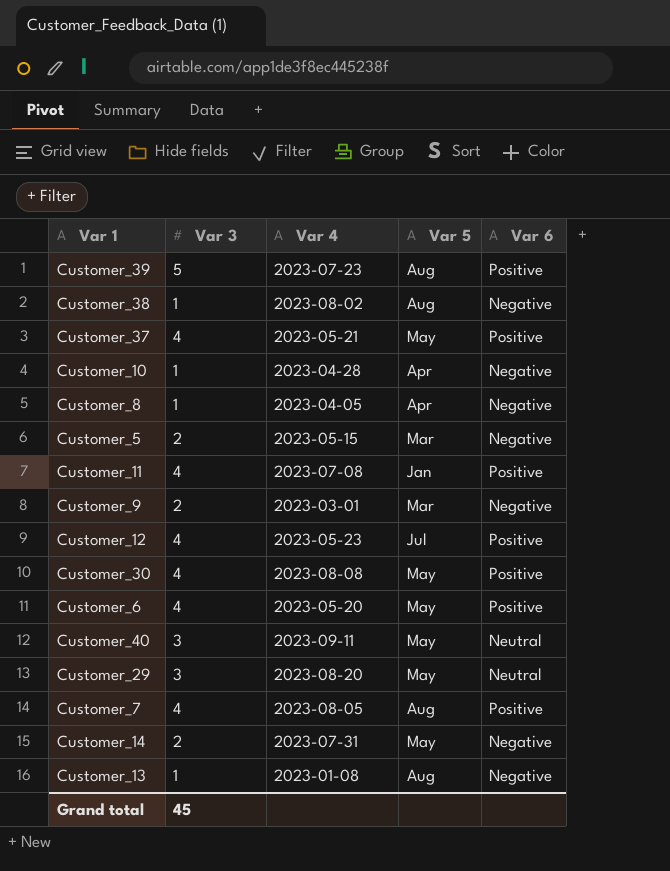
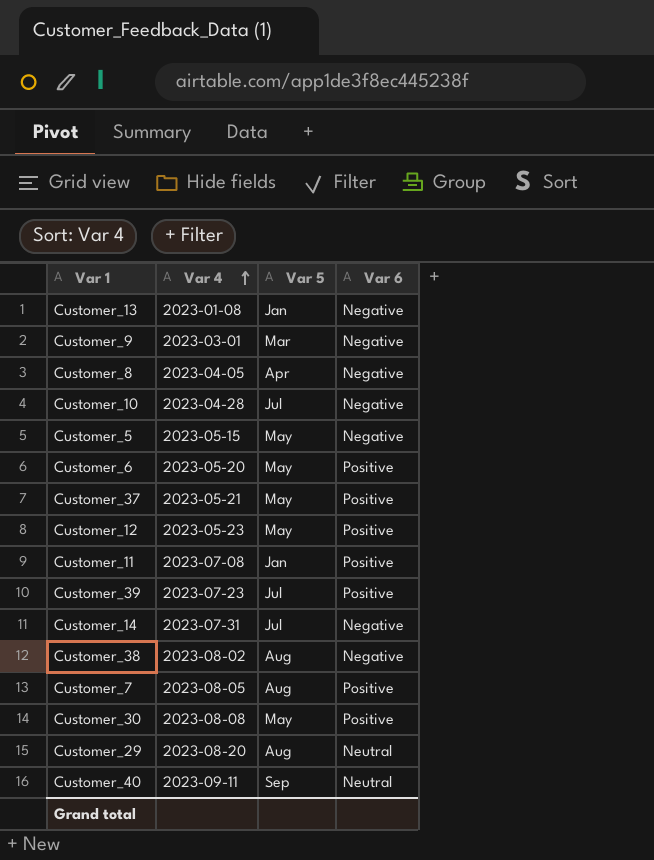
row order: none -> Var 4 ascending
column Var 3 | position: 2 -> none
Customer_13 | Var 5: Aug -> Jan
Customer_10 | Var 5: Apr -> Jul
Customer_5 | Var 5: Mar -> May
Customer_12 | Var 5: Jul -> May
Customer_39 | Var 5: Aug -> Jul
Customer_14 | Var 5: May -> Jul
Customer_29 | Var 5: May -> Aug
Customer_40 | Var 5: May -> Sep

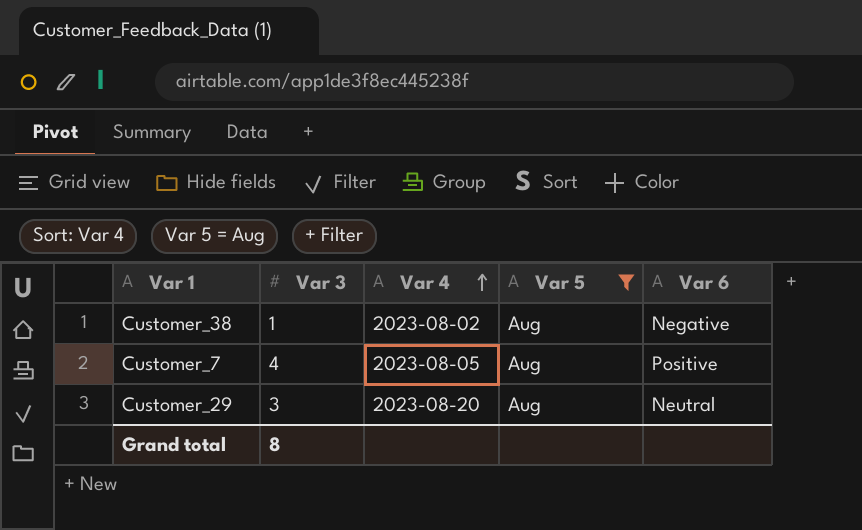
filter: none -> Var 5 = Aug
column Var 3 | position: none -> 2

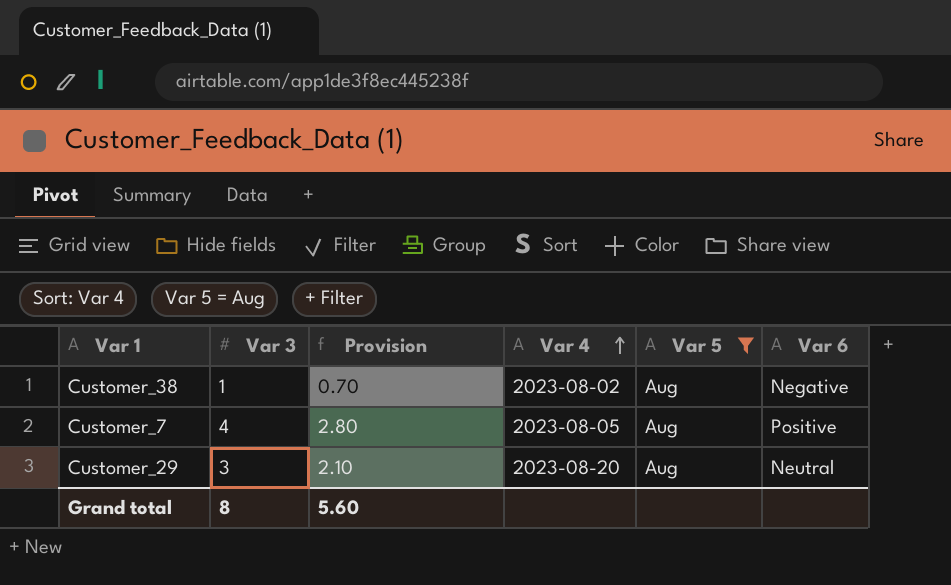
column Provision | formula: none -> [Var 3] * 0.7

